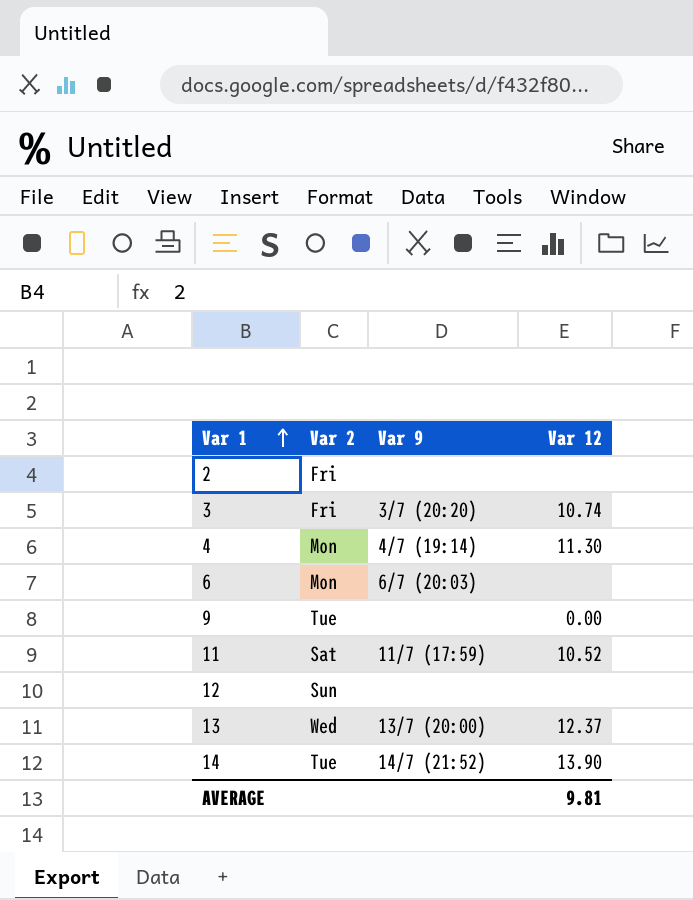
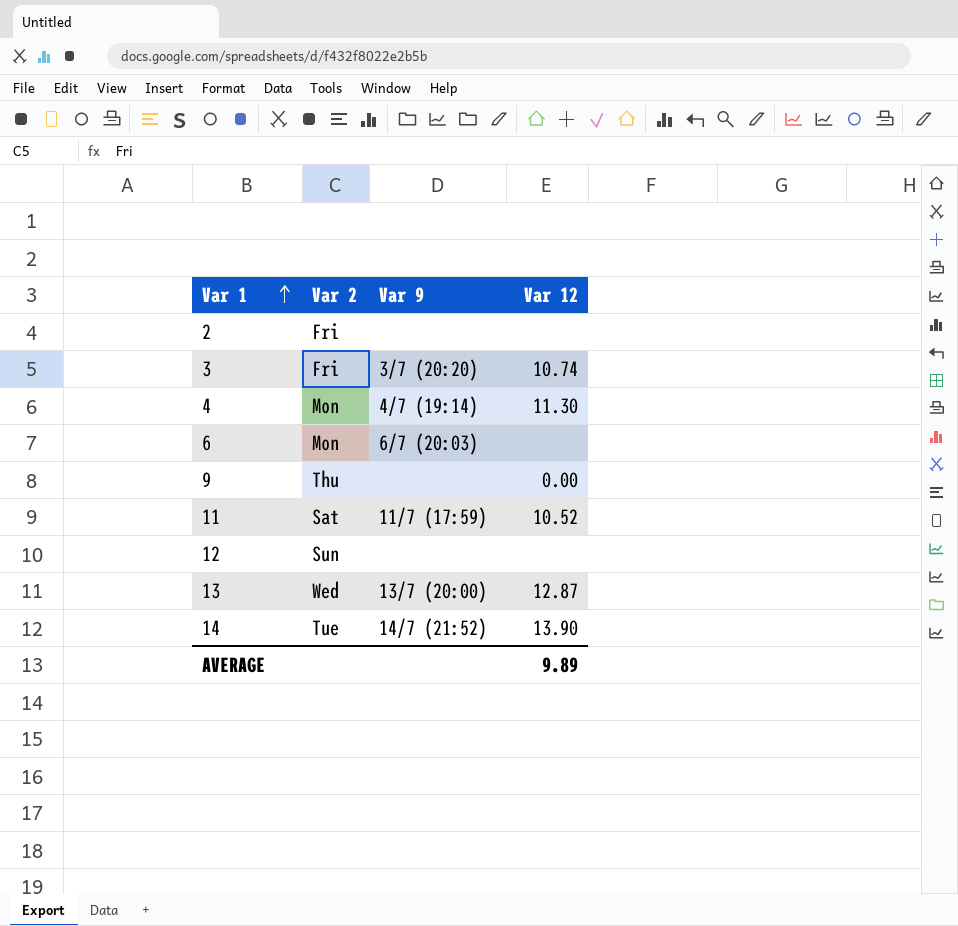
9 | Var 2: Tue -> Thu
13 | Var 12: 12.37 -> 12.87
AVERAGE | Var 12: 9.81 -> 9.89

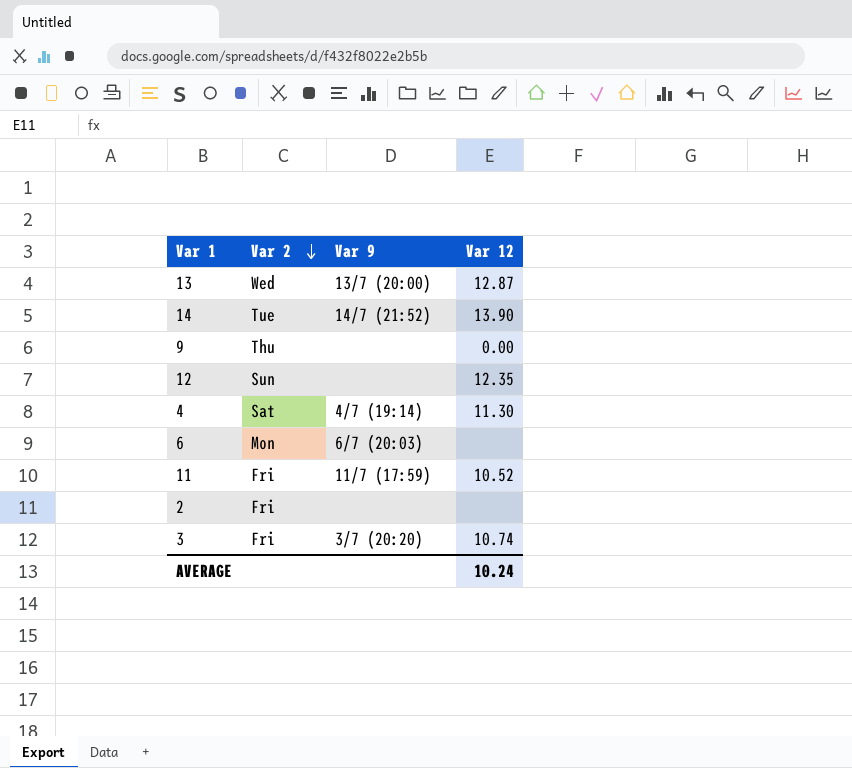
row order: Var 1 ascending -> Var 2 descending
12 | Var 12: none -> 12.35
4 | Var 2: Mon -> Sat
11 | Var 2: Sat -> Fri
AVERAGE | Var 12: 9.89 -> 10.24

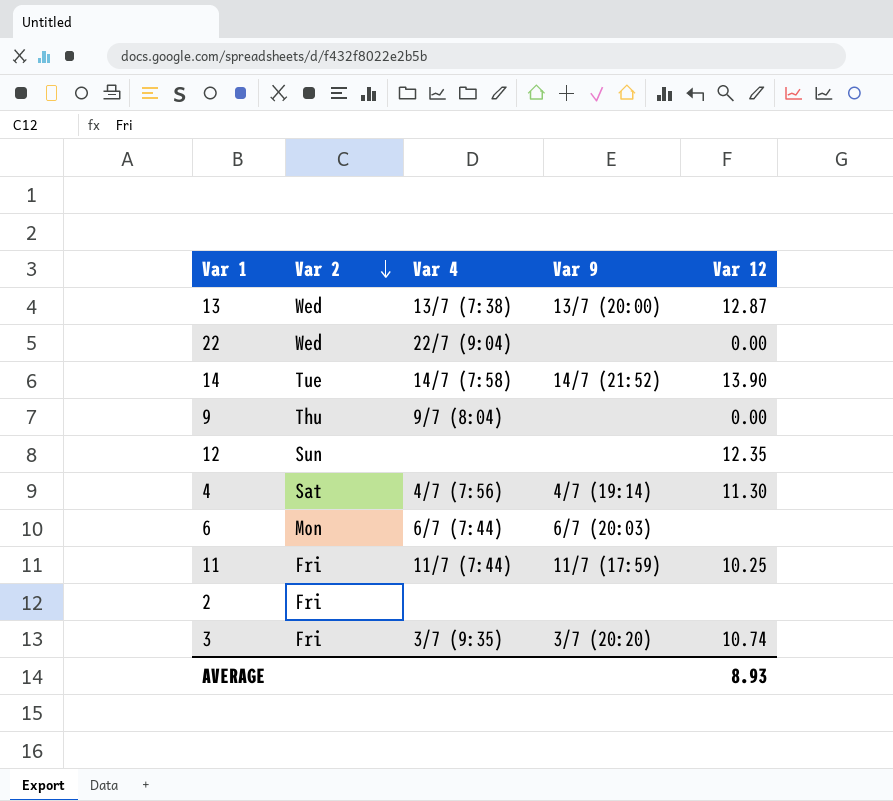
column Var 4 | position: none -> 3
row 22: none -> Wed | 22/7 (9:04) | none | 0.00
11 | Var 12: 10.52 -> 10.25
AVERAGE | Var 12: 10.24 -> 8.93

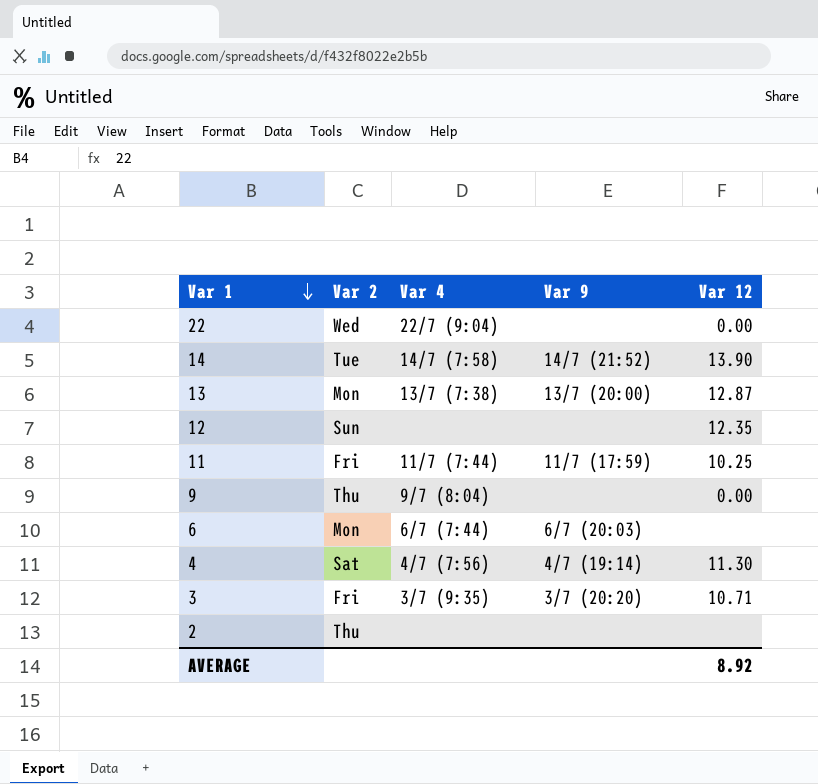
row order: Var 2 descending -> Var 1 descending
13 | Var 2: Wed -> Mon
3 | Var 12: 10.74 -> 10.71
2 | Var 2: Fri -> Thu
AVERAGE | Var 12: 8.93 -> 8.92

